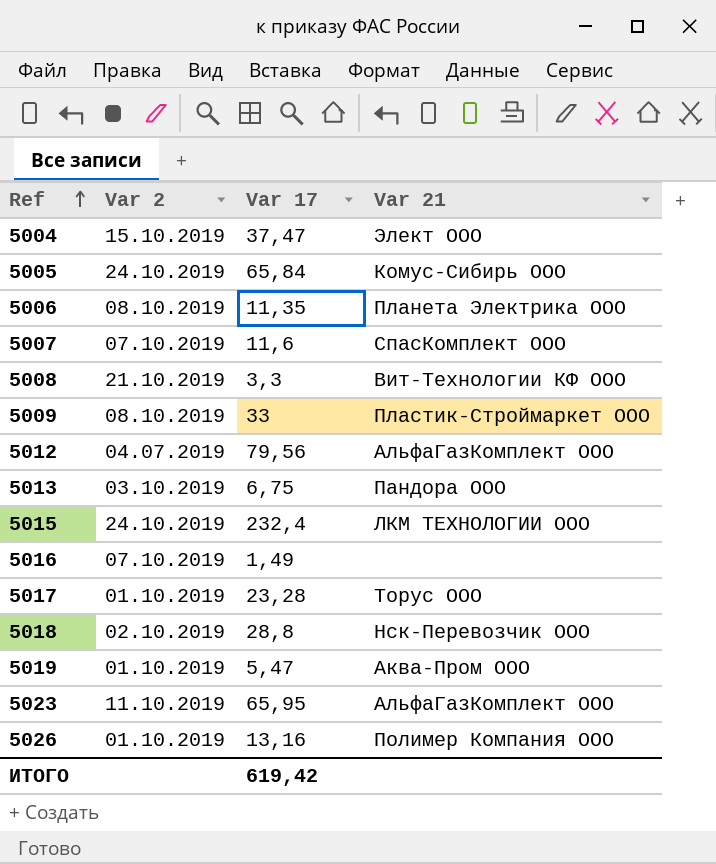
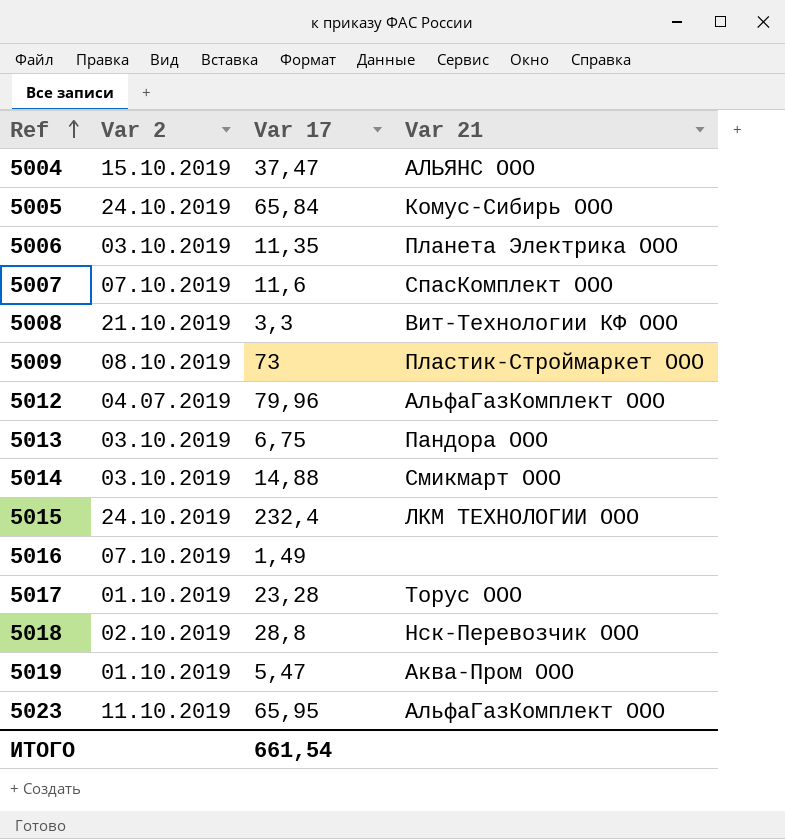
row 5026: 01.10.2019 | 13,16 | Полимер Компания ООО -> none
5004 | Var 21: Элект ООО -> АЛЬЯНС ООО
5006 | Var 2: 08.10.2019 -> 03.10.2019
5009 | Var 17: 33 -> 73
5012 | Var 17: 79,56 -> 79,96
row 5014: none -> 03.10.2019 | 14,88 | Смикмарт ООО
ИТОГО | Var 17: 619,42 -> 661,54

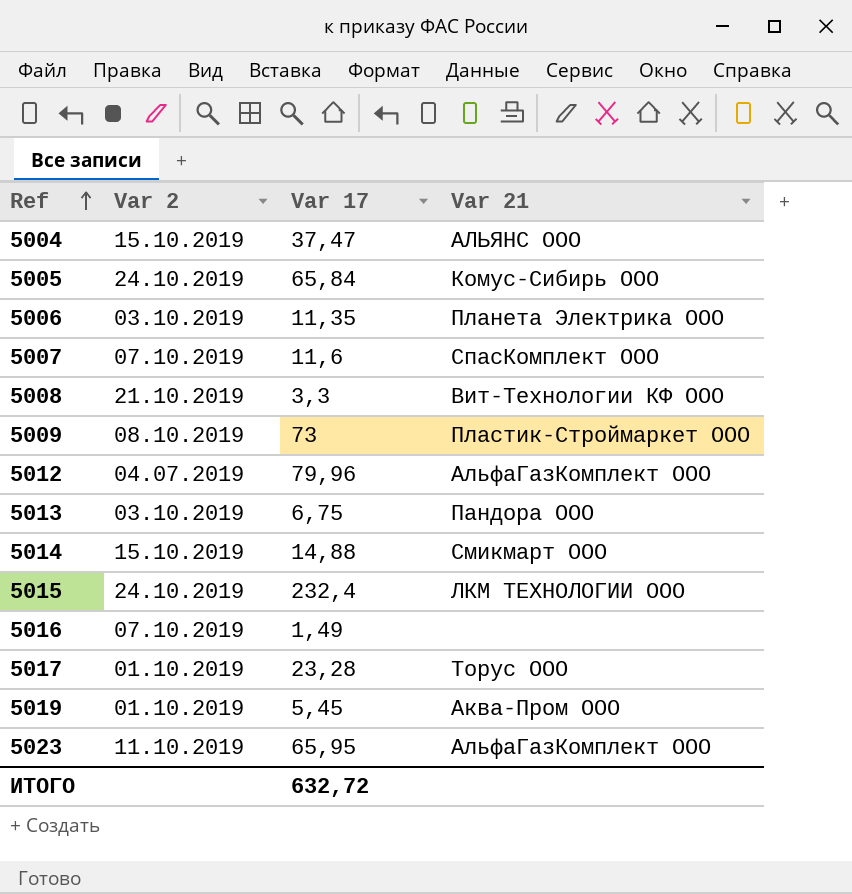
row 5018: 02.10.2019 | 28,8 | Нск-Перевозчик ООО -> none
5014 | Var 2: 03.10.2019 -> 15.10.2019
5019 | Var 17: 5,47 -> 5,45
ИТОГО | Var 17: 661,54 -> 632,72

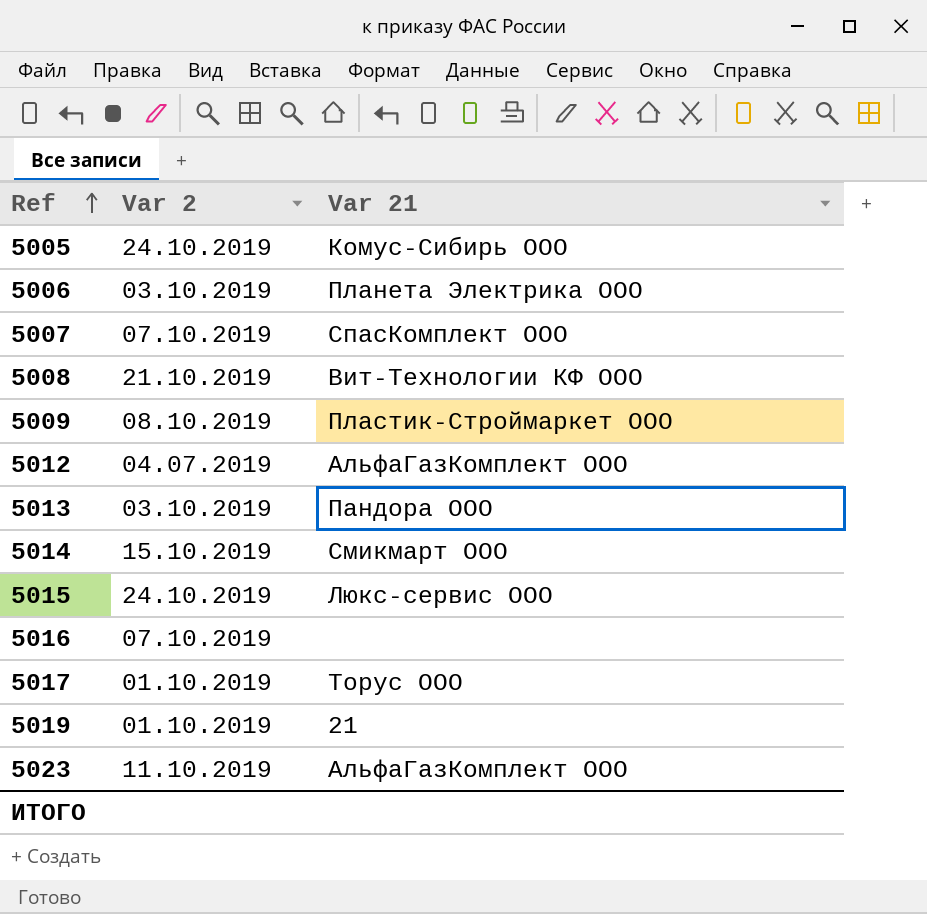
column Var 17 | position: 3 -> none
row 5004: 15.10.2019 | 37,47 | АЛЬЯНС ООО -> none
5015 | Var 21: ЛКМ ТЕХНОЛОГИИ ООО -> Люкс-сервис ООО
5019 | Var 21: Аква-Пром ООО -> 21

